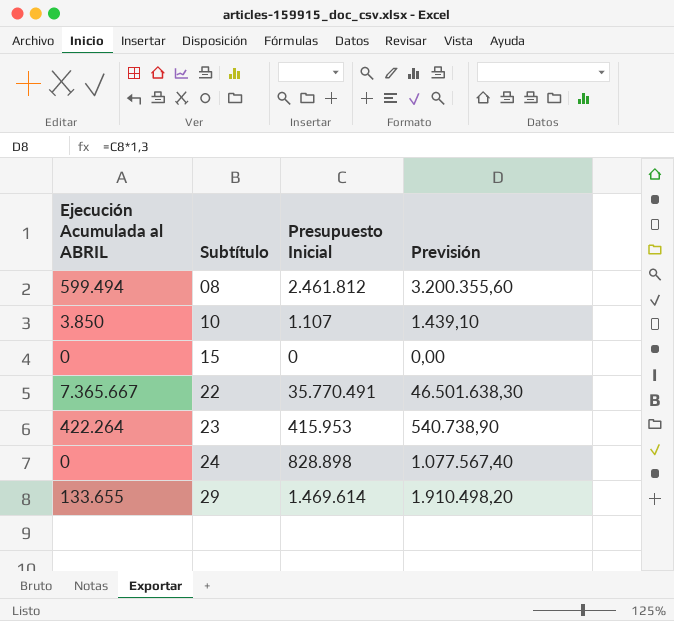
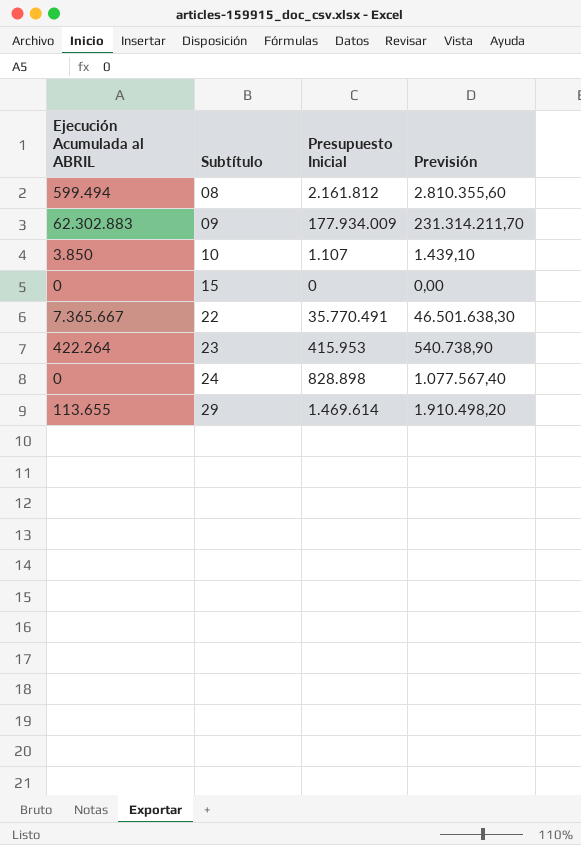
08 | Presupuesto Inicial: 2.461.812 -> 2.161.812
08 | Previsión: 3.200.355,60 -> 2.810.355,60
row 09: none -> 62.302.883 | 177.934.009 | 231.314.211,70
29 | Ejecución Acumulada al ABRIL: 133.655 -> 113.655

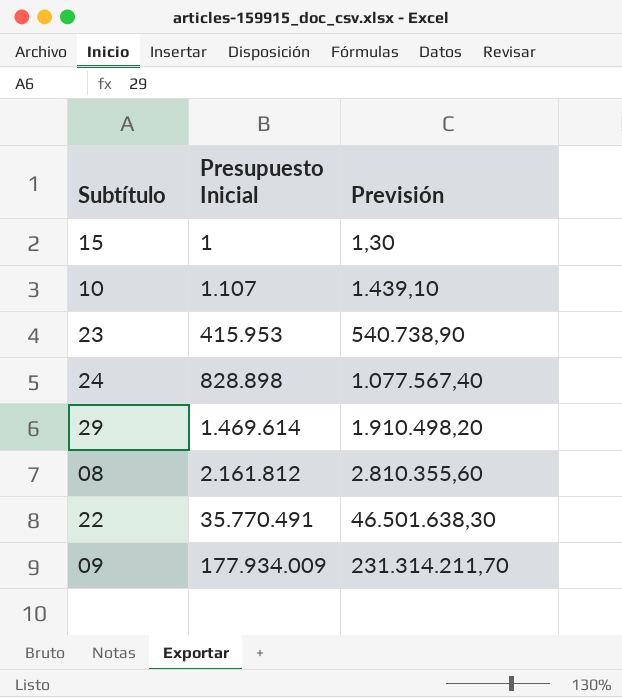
row order: Subtítulo ascending -> Presupuesto Inicial ascending
column Ejecución Acumulada al ABRIL | position: 1 -> none
15 | Presupuesto Inicial: 0 -> 1
15 | Previsión: 0,00 -> 1,30

